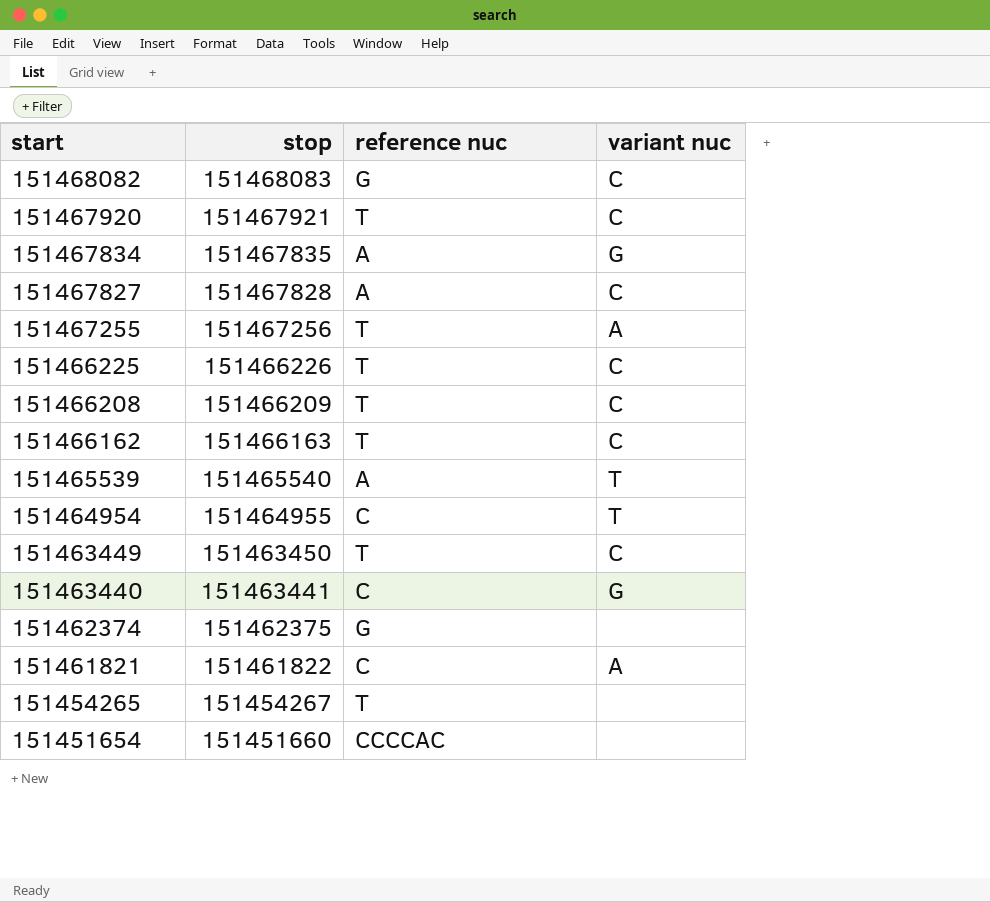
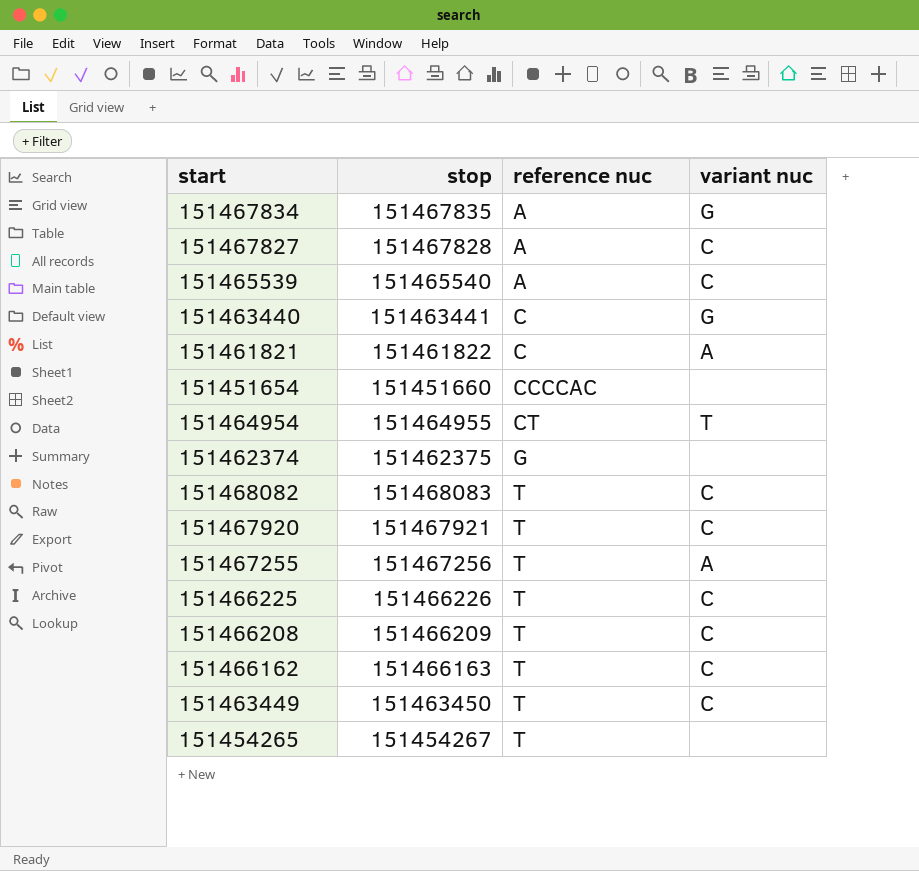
row order: start descending -> reference nuc ascending
151465539 | variant nuc: T -> C
151464954 | reference nuc: C -> CT
151468082 | reference nuc: G -> T

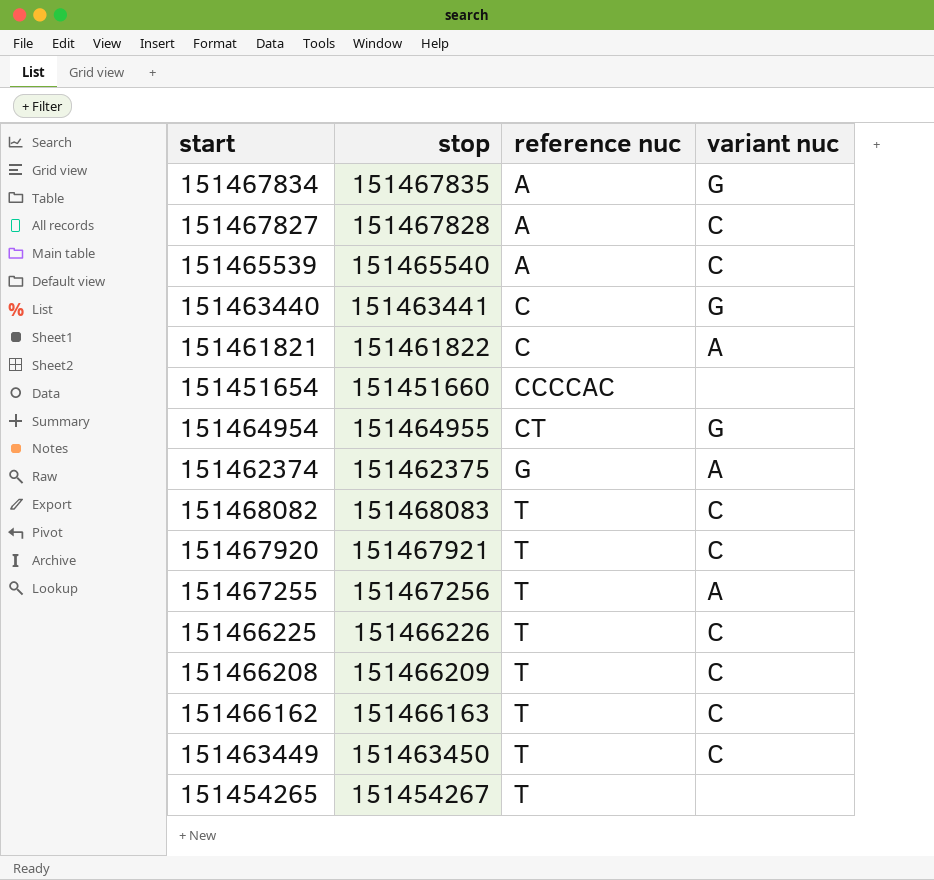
151464954 | variant nuc: T -> G
151462374 | variant nuc: none -> A

